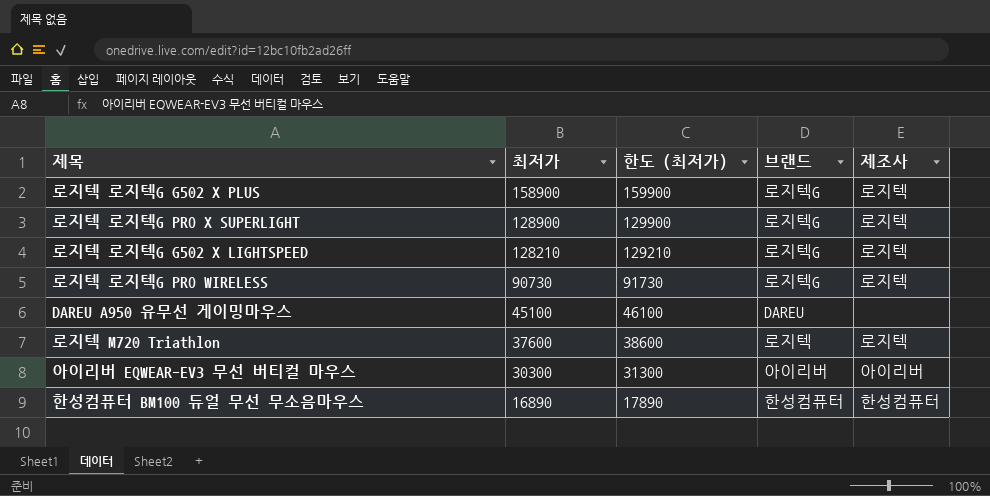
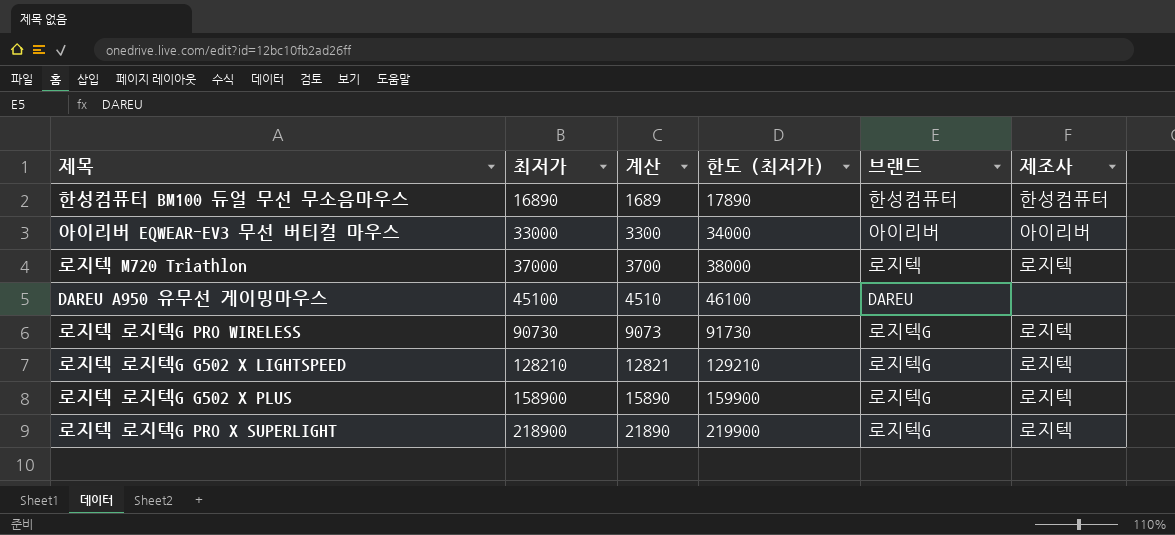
row order: 최저가 descending -> 최저가 ascending
column 계산 | formula: none -> [최저가] * 0.1
아이리버 EQWEAR-EV3 무선 버티컬 마우스 | 최저가: 30300 -> 33000
아이리버 EQWEAR-EV3 무선 버티컬 마우스 | 한도 (최저가): 31300 -> 34000
로지텍 M720 Triathlon | 최저가: 37600 -> 37000
로지텍 M720 Triathlon | 한도 (최저가): 38600 -> 38000
로지텍 로지텍G PRO X SUPERLIGHT | 최저가: 128900 -> 218900
로지텍 로지텍G PRO X SUPERLIGHT | 한도 (최저가): 129900 -> 219900

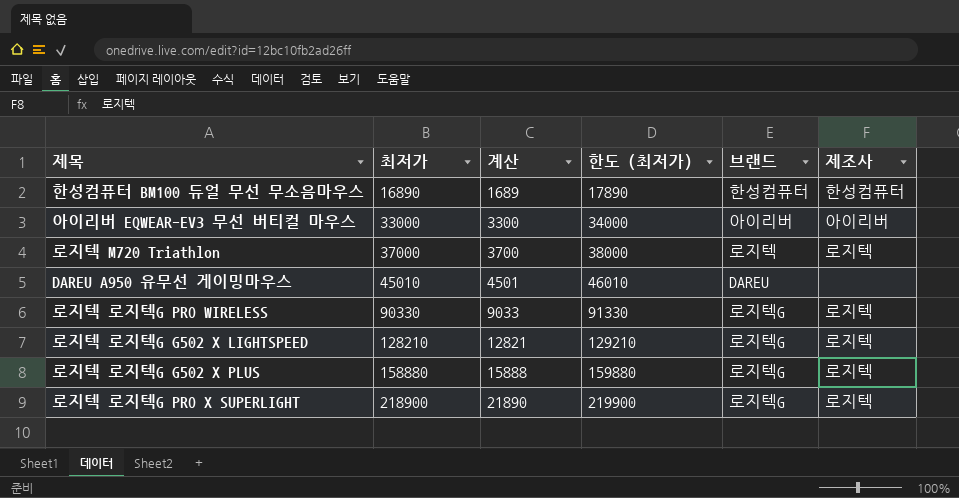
DAREU A950 유무선 게이밍마우스 | 최저가: 45100 -> 45010
DAREU A950 유무선 게이밍마우스 | 계산: 4510 -> 4501
DAREU A950 유무선 게이밍마우스 | 한도 (최저가): 46100 -> 46010
로지텍 로지텍G PRO WIRELESS | 최저가: 90730 -> 90330
로지텍 로지텍G PRO WIRELESS | 계산: 9073 -> 9033
로지텍 로지텍G PRO WIRELESS | 한도 (최저가): 91730 -> 91330
로지텍 로지텍G G502 X PLUS | 최저가: 158900 -> 158880
로지텍 로지텍G G502 X PLUS | 계산: 15890 -> 15888
로지텍 로지텍G G502 X PLUS | 한도 (최저가): 159900 -> 159880

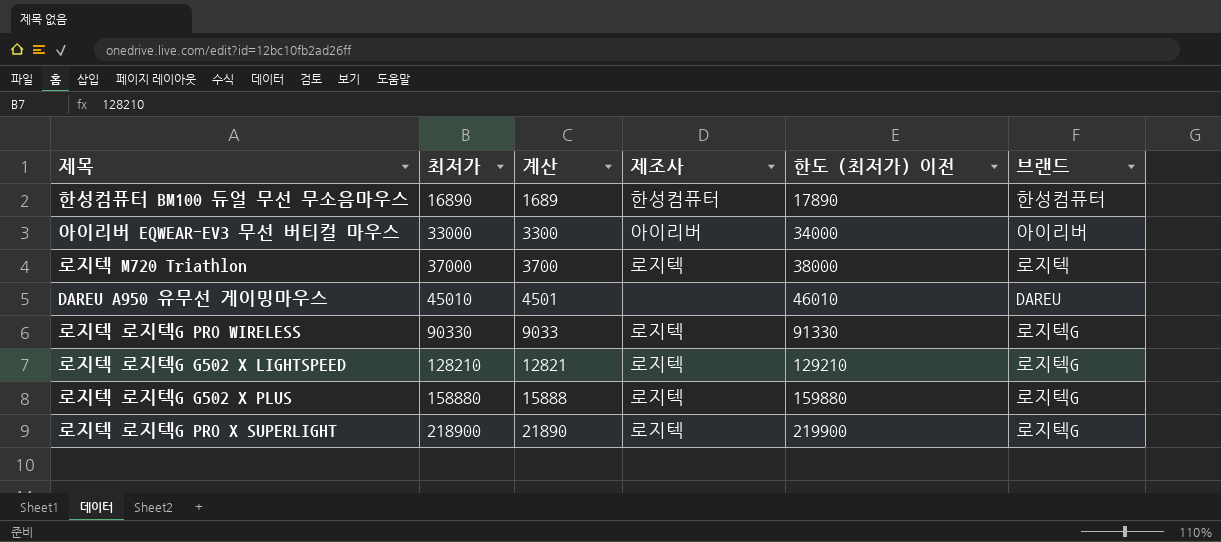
column 제조사 | position: 6 -> 4
column name: 한도 (최저가) -> 한도 (최저가) 이전

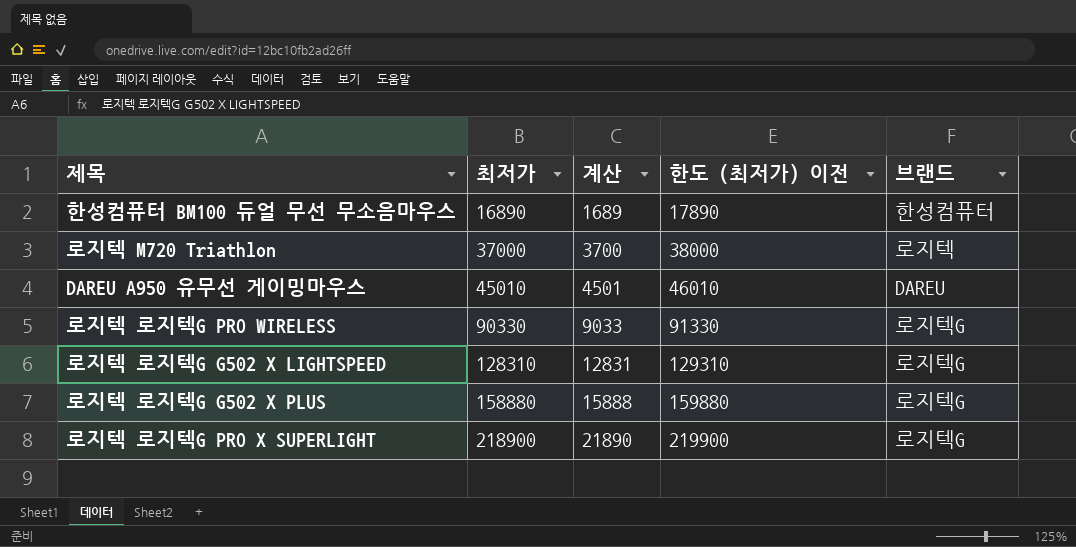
column 제조사 | position: 4 -> none
row 아이리버 EQWEAR-EV3 무선 버티컬 마우스: 33000 | 3300 | 아이리버 | 34000 | 아이리버 -> none
로지텍 로지텍G G502 X LIGHTSPEED | 최저가: 128210 -> 128310
로지텍 로지텍G G502 X LIGHTSPEED | 계산: 12821 -> 12831
로지텍 로지텍G G502 X LIGHTSPEED | 한도 (최저가) 이전: 129210 -> 129310

